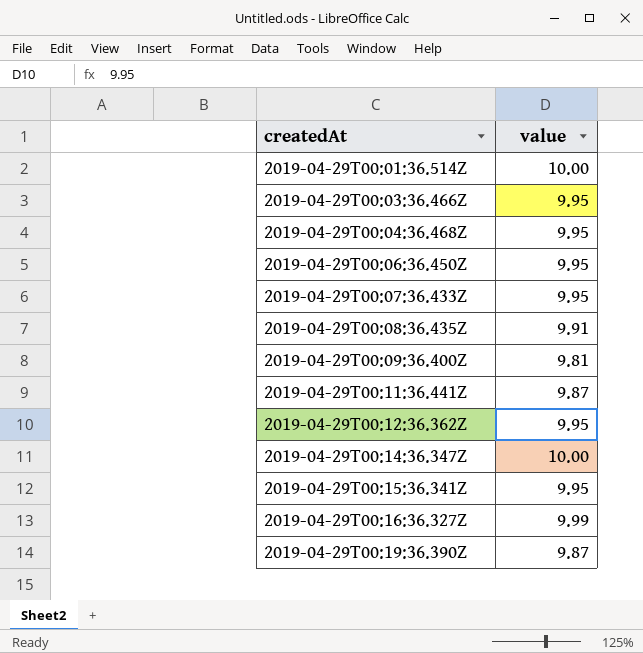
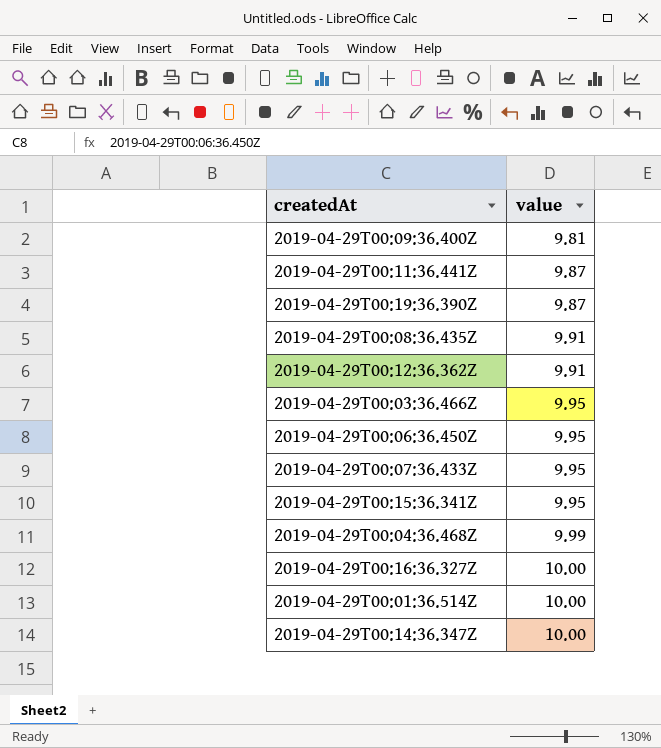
row order: createdAt ascending -> value ascending
2019-04-29T00:12:36.362Z | value: 9.95 -> 9.91
2019-04-29T00:04:36.468Z | value: 9.95 -> 9.99
2019-04-29T00:16:36.327Z | value: 9.99 -> 10.00

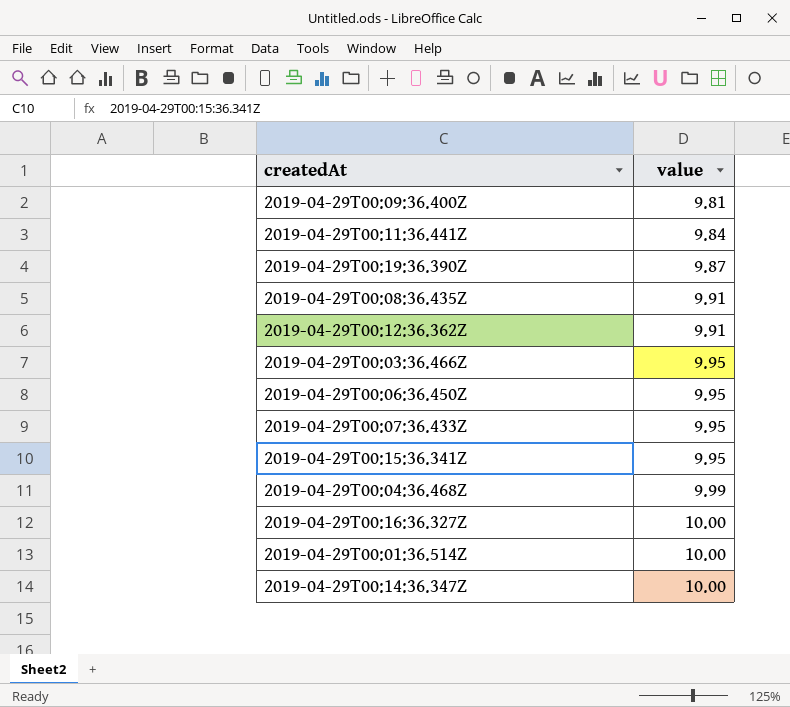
2019-04-29T00:11:36.441Z | value: 9.87 -> 9.84

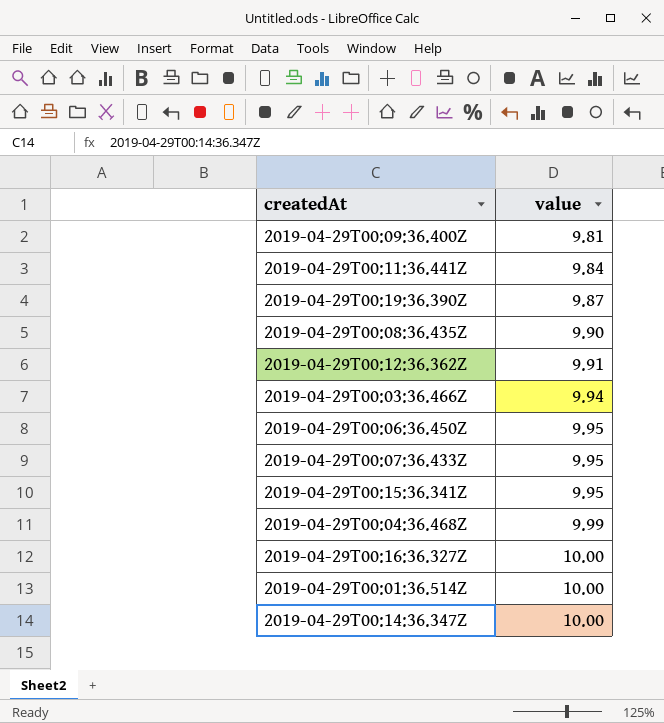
2019-04-29T00:08:36.435Z | value: 9.91 -> 9.90
2019-04-29T00:03:36.466Z | value: 9.95 -> 9.94

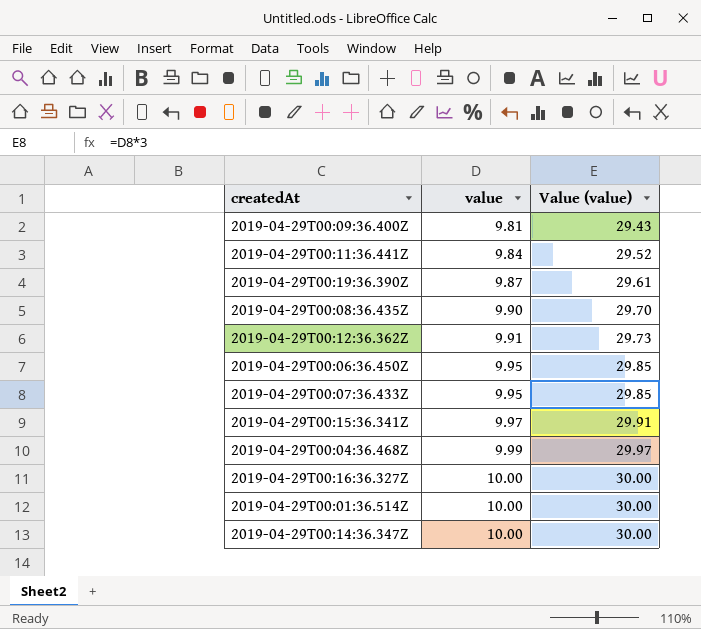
column Value (value) | formula: none -> [value] * 3
row 2019-04-29T00:03:36.466Z: 9.94 -> none
2019-04-29T00:15:36.341Z | value: 9.95 -> 9.97

